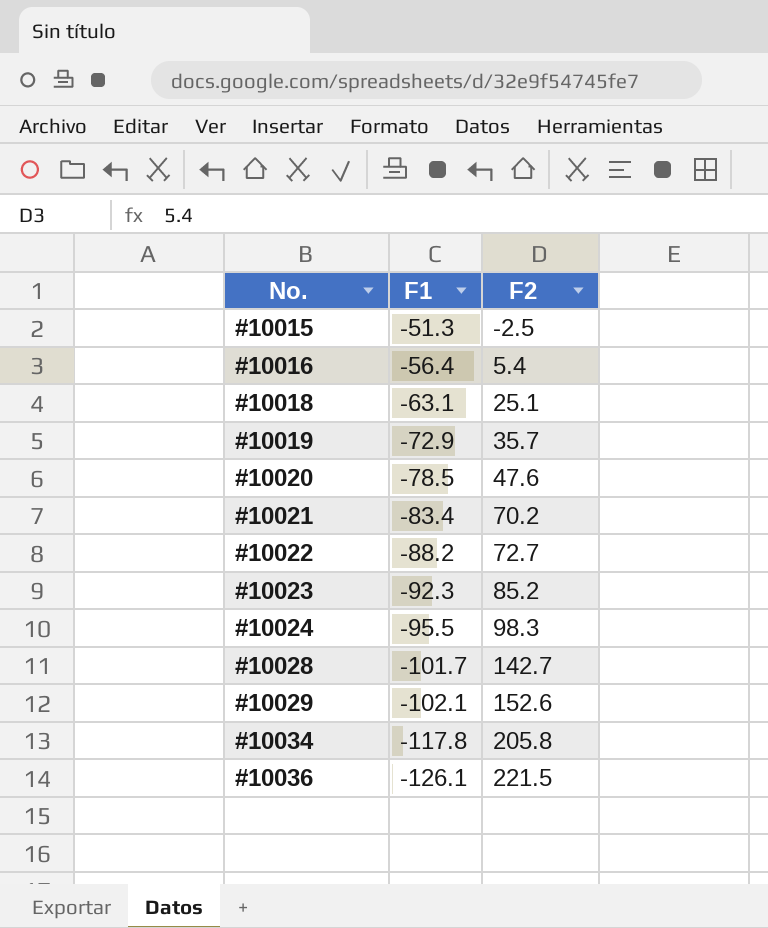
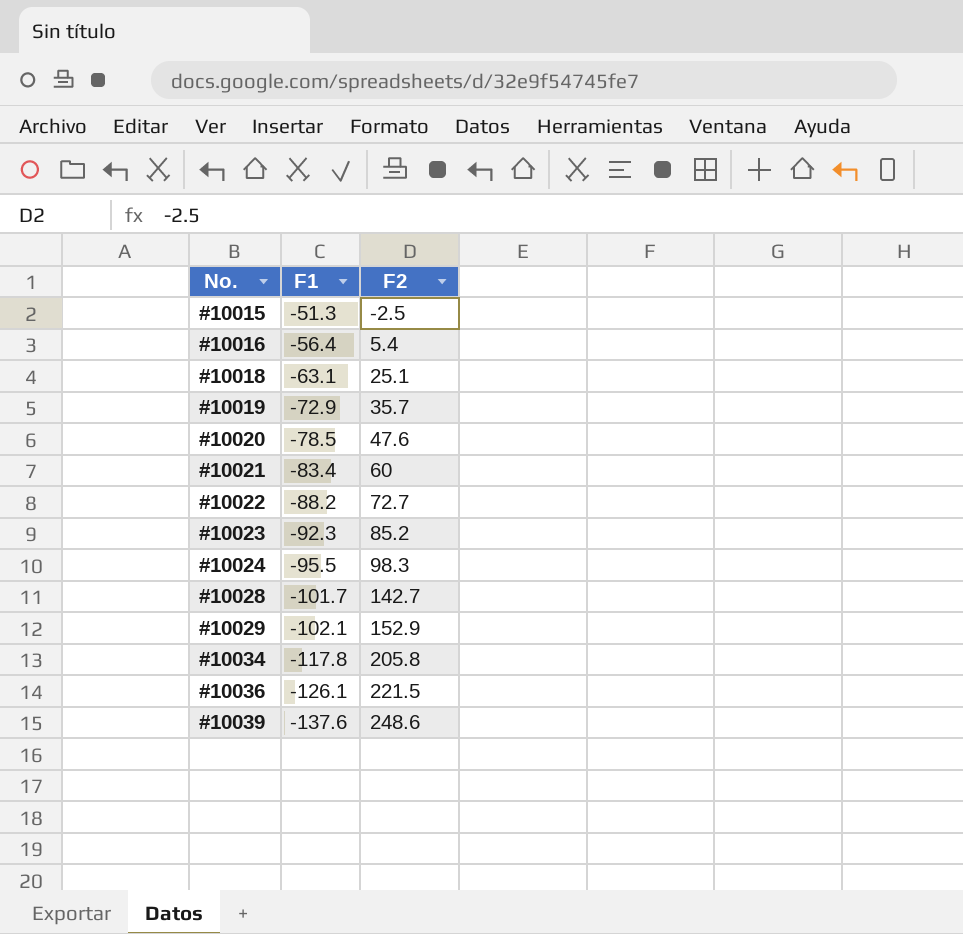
#10021 | F2: 70.2 -> 60
#10029 | F2: 152.6 -> 152.9
row #10039: none -> -137.6 | 248.6

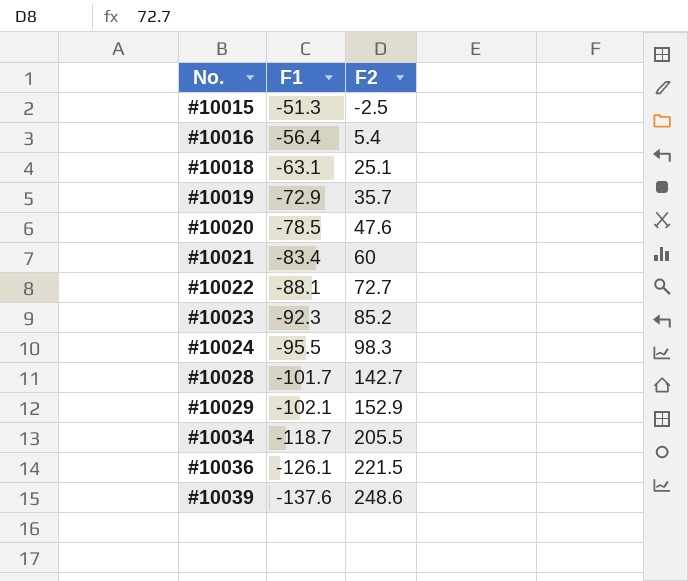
#10022 | F1: -88.2 -> -88.1
#10034 | F1: -117.8 -> -118.7
#10034 | F2: 205.8 -> 205.5

